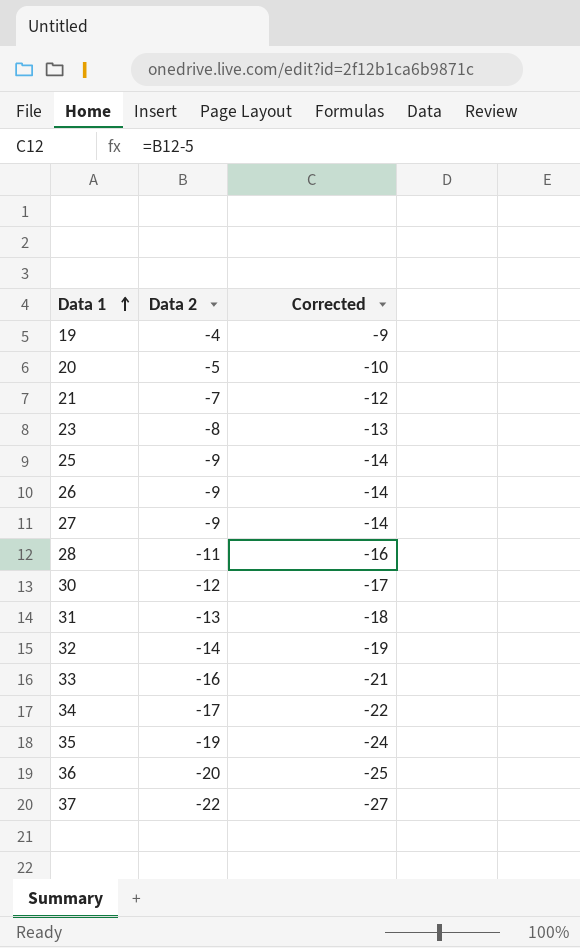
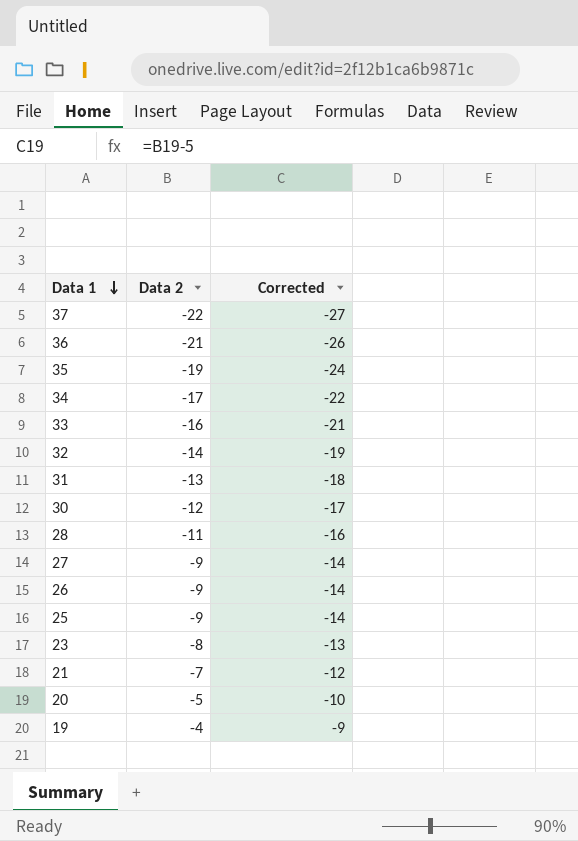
row order: Data 1 ascending -> Data 1 descending
36 | Data 2: -20 -> -21
36 | Corrected: -25 -> -26

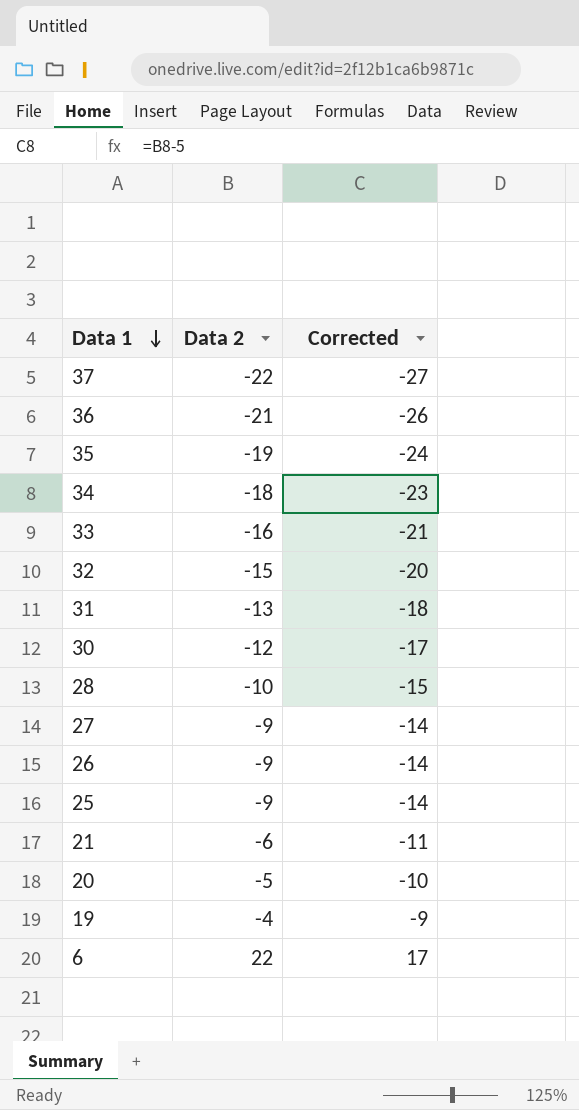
row 23: -8 | -13 -> none
34 | Data 2: -17 -> -18
34 | Corrected: -22 -> -23
32 | Data 2: -14 -> -15
32 | Corrected: -19 -> -20
28 | Data 2: -11 -> -10
28 | Corrected: -16 -> -15
21 | Data 2: -7 -> -6
21 | Corrected: -12 -> -11
row 6: none -> 22 | 17

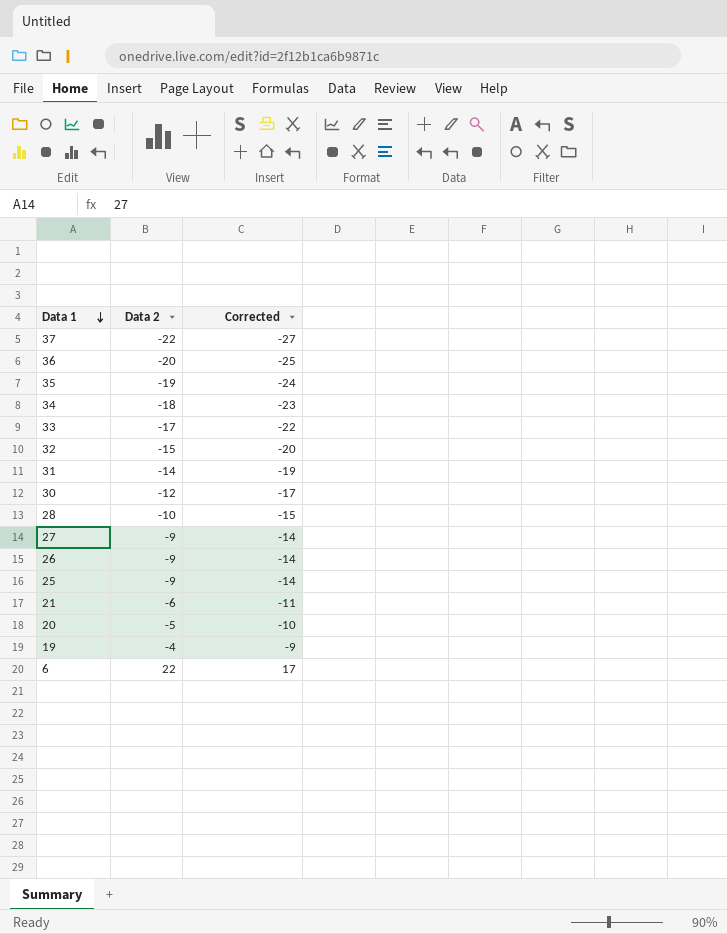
36 | Data 2: -21 -> -20
36 | Corrected: -26 -> -25
33 | Data 2: -16 -> -17
33 | Corrected: -21 -> -22
31 | Data 2: -13 -> -14
31 | Corrected: -18 -> -19

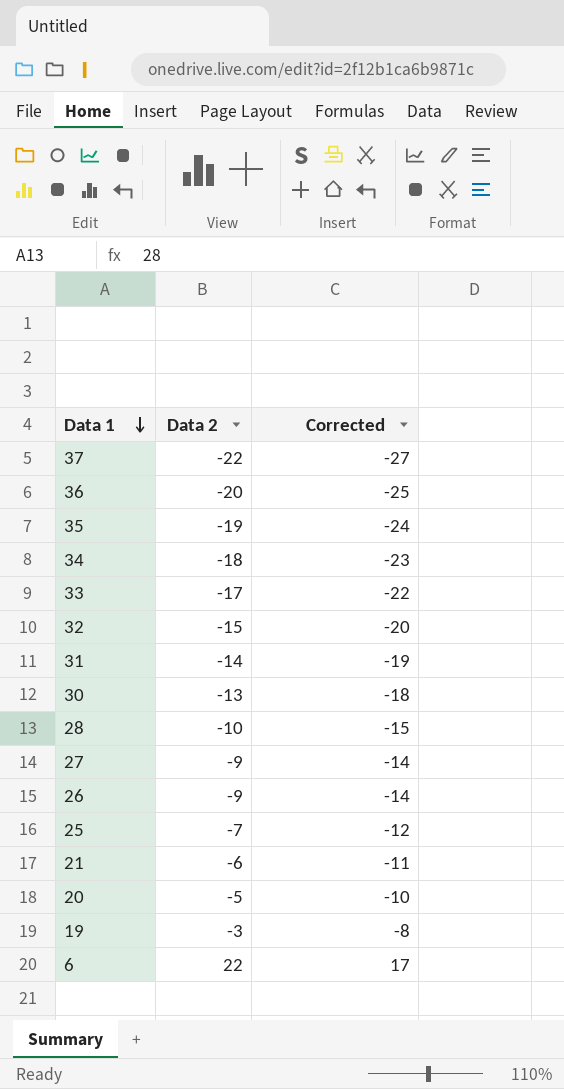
30 | Data 2: -12 -> -13
30 | Corrected: -17 -> -18
25 | Data 2: -9 -> -7
25 | Corrected: -14 -> -12
19 | Data 2: -4 -> -3
19 | Corrected: -9 -> -8

